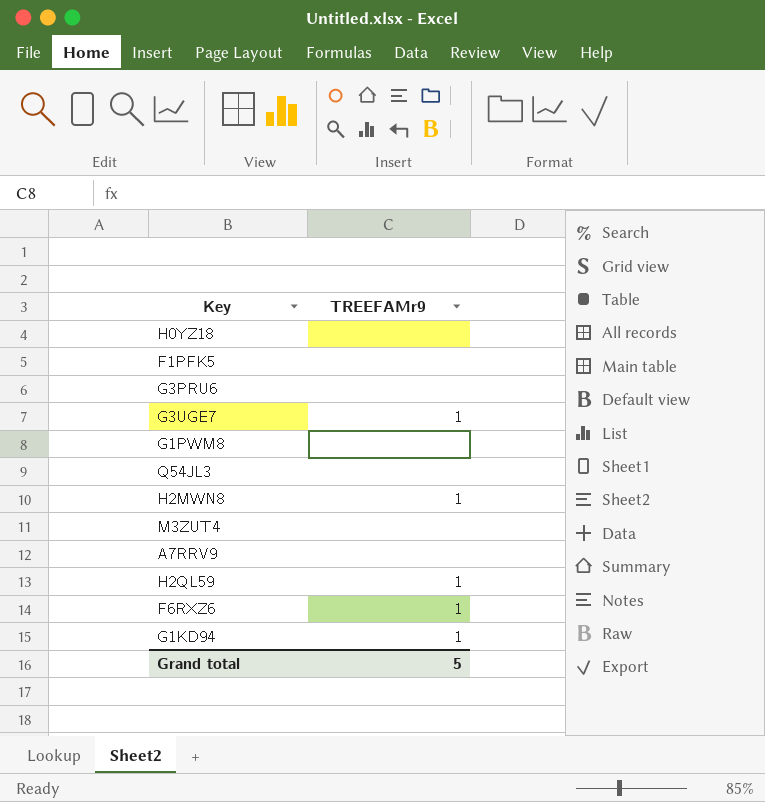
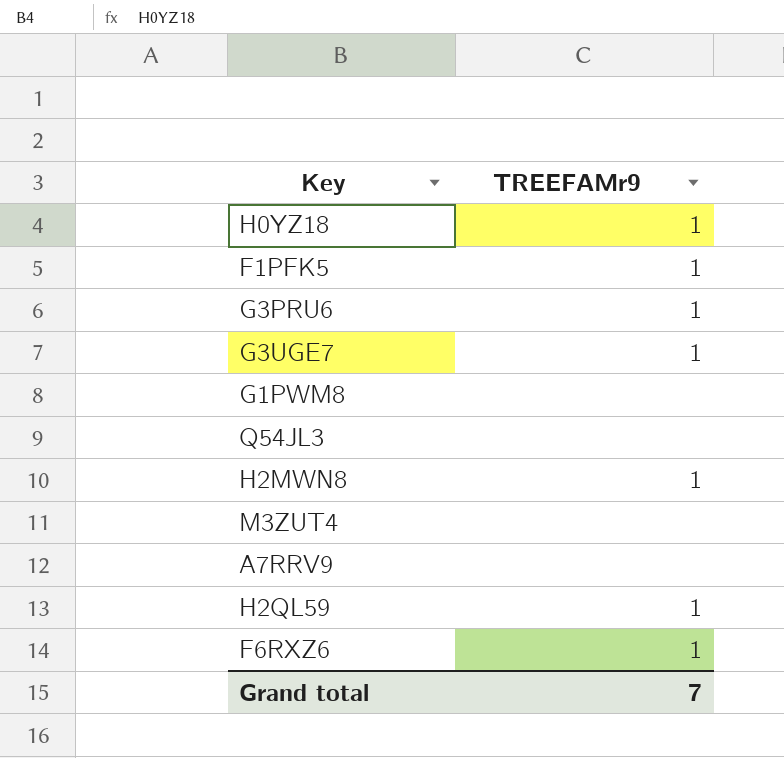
row G1KD94: 1 -> none
H0YZ18 | TREEFAMr9: none -> 1
F1PFK5 | TREEFAMr9: none -> 1
G3PRU6 | TREEFAMr9: none -> 1
Grand total | TREEFAMr9: 5 -> 7

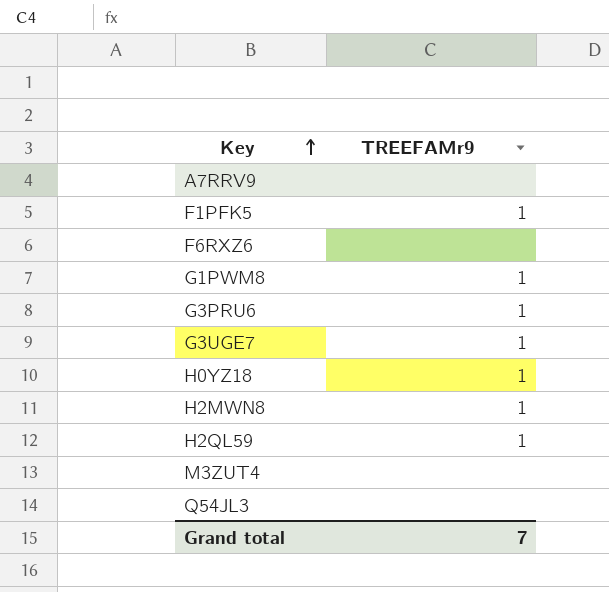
row order: none -> Key ascending
F6RXZ6 | TREEFAMr9: 1 -> none
G1PWM8 | TREEFAMr9: none -> 1

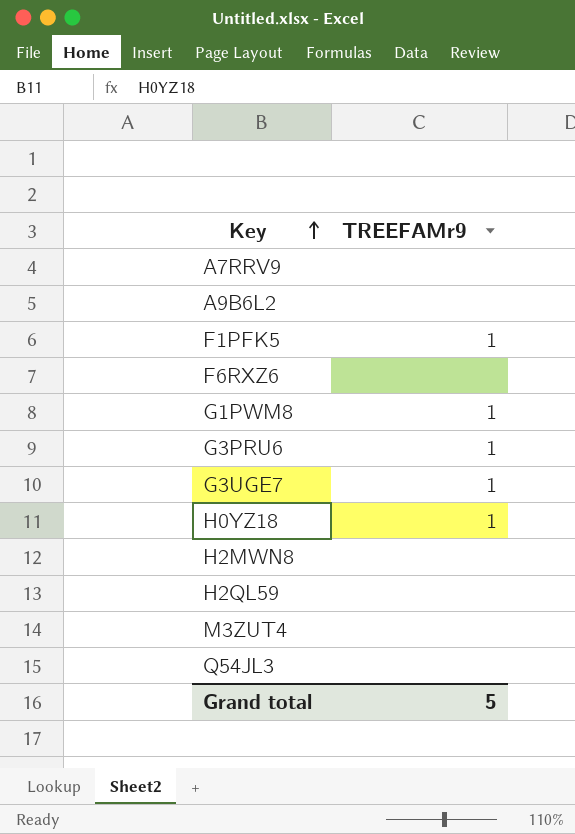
row A9B6L2: none -> none
H2MWN8 | TREEFAMr9: 1 -> none
H2QL59 | TREEFAMr9: 1 -> none
Grand total | TREEFAMr9: 7 -> 5

